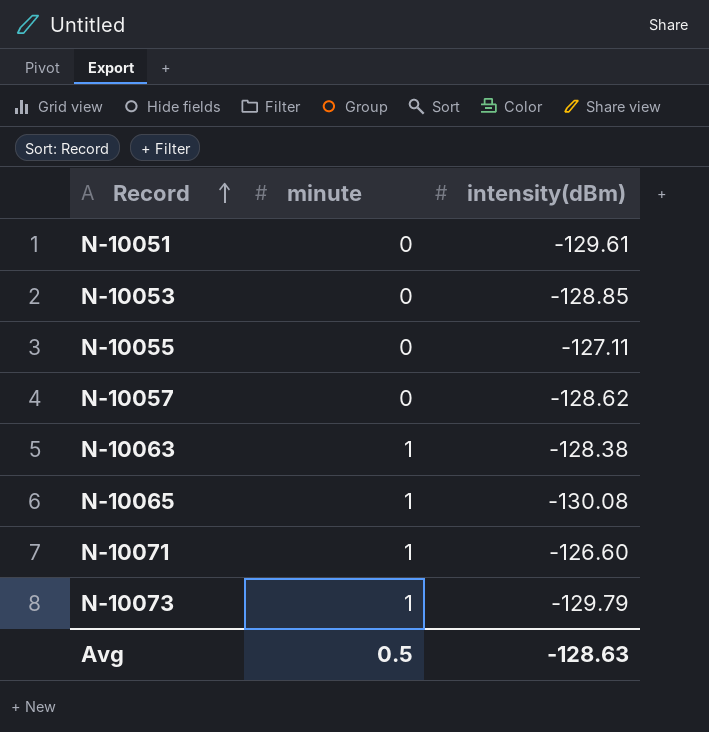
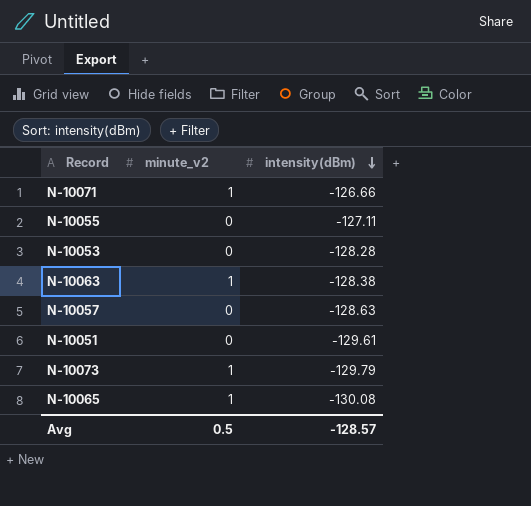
row order: Record ascending -> intensity(dBm) descending
column name: minute -> minute_v2
N-10071 | intensity(dBm): -126.60 -> -126.66
N-10053 | intensity(dBm): -128.85 -> -128.28
N-10057 | intensity(dBm): -128.62 -> -128.63
Avg | intensity(dBm): -128.63 -> -128.57

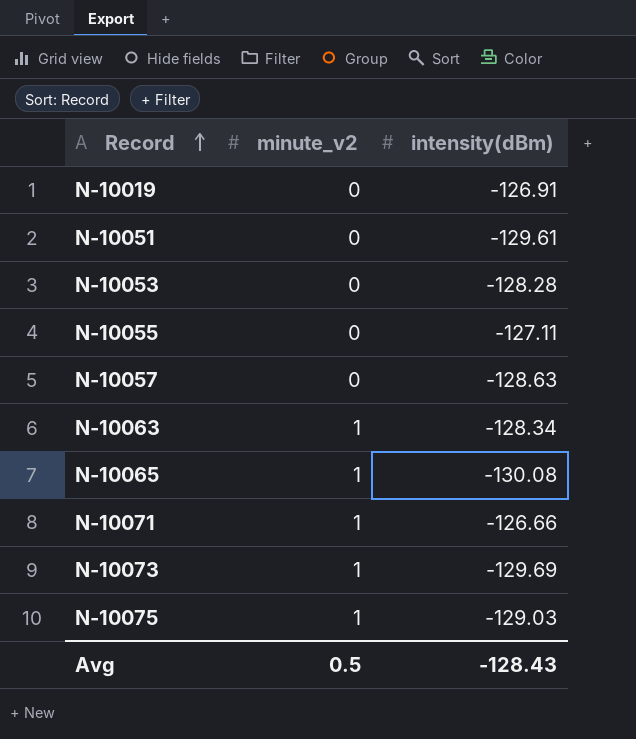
row order: intensity(dBm) descending -> Record ascending
row N-10019: none -> 0 | -126.91
N-10063 | intensity(dBm): -128.38 -> -128.34
N-10073 | intensity(dBm): -129.79 -> -129.69
row N-10075: none -> 1 | -129.03
Avg | intensity(dBm): -128.57 -> -128.43

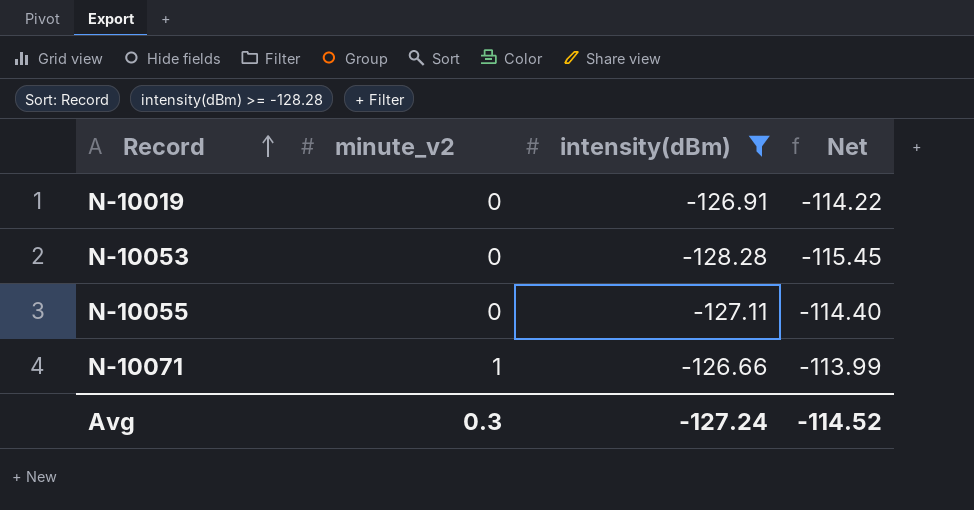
filter: none -> intensity(dBm) >= -128.28
column Net | formula: none -> [intensity(dBm)] * 0.9
Avg | minute_v2: 0.5 -> 0.3
Avg | intensity(dBm): -128.43 -> -127.24

